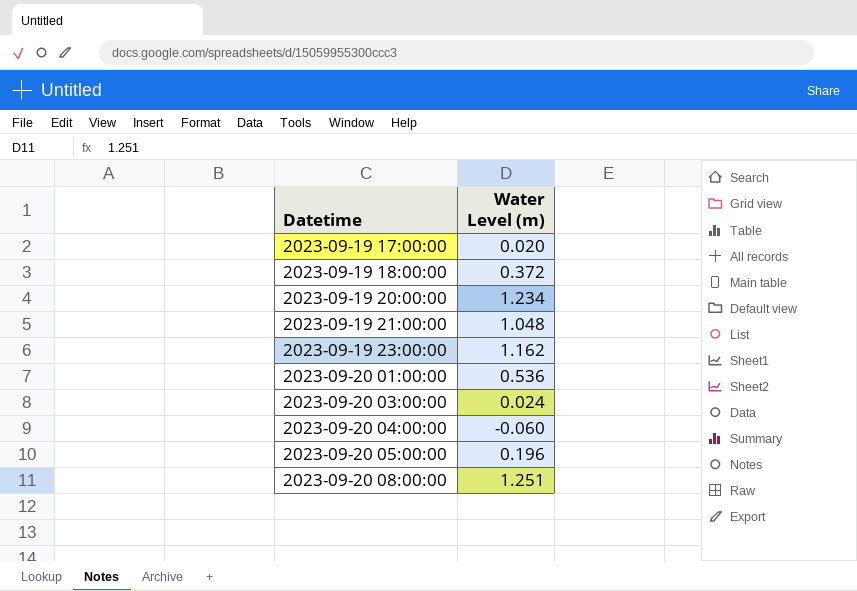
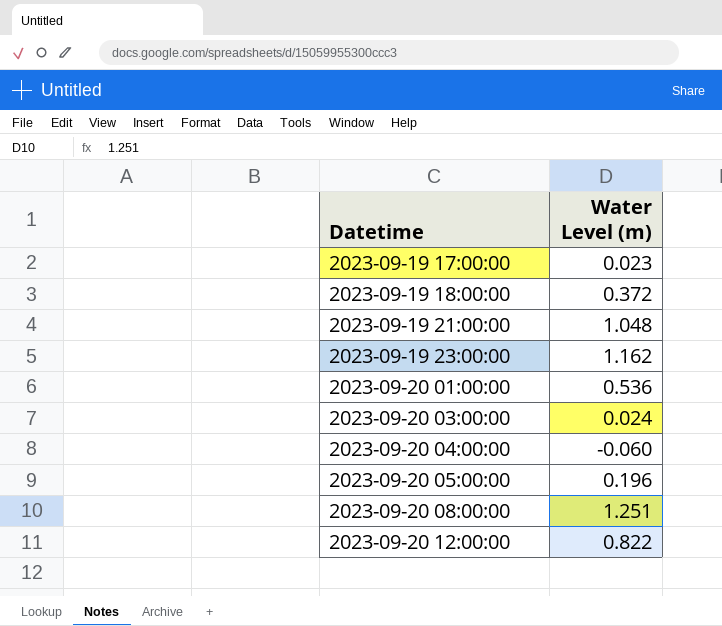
row 2023-09-19 20:00:00: 1.234 -> none
2023-09-19 17:00:00 | Water Level (m): 0.020 -> 0.023
row 2023-09-20 12:00:00: none -> 0.822

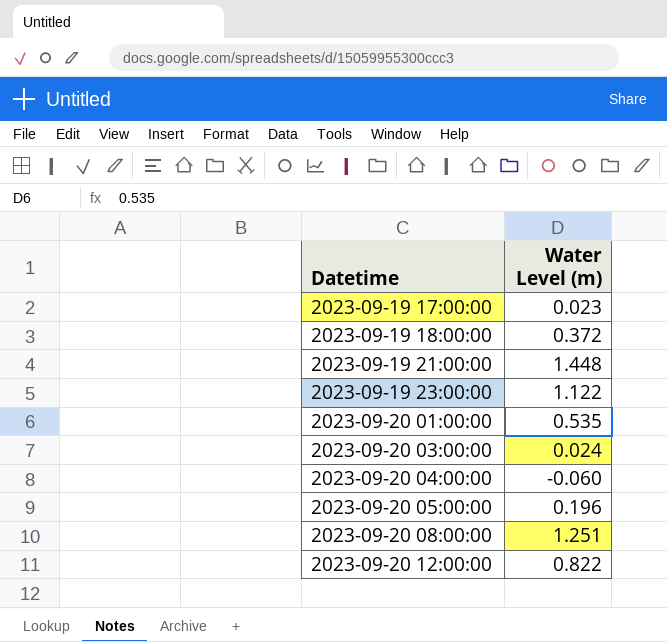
2023-09-19 21:00:00 | Water Level (m): 1.048 -> 1.448
2023-09-19 23:00:00 | Water Level (m): 1.162 -> 1.122
2023-09-20 01:00:00 | Water Level (m): 0.536 -> 0.535

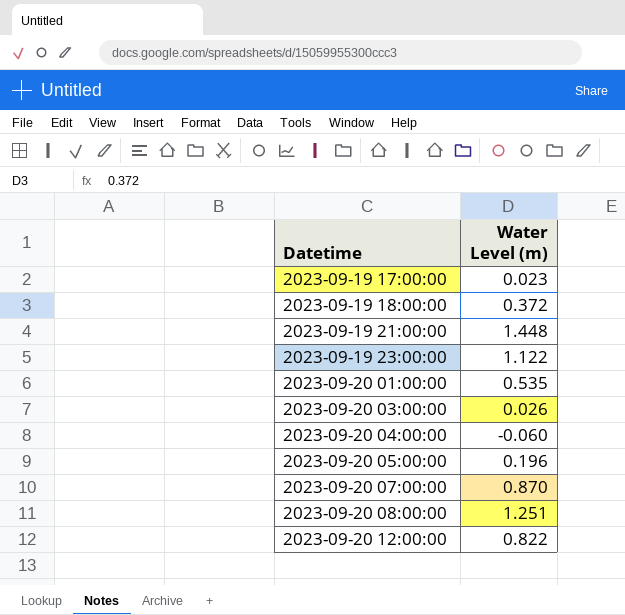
2023-09-20 03:00:00 | Water Level (m): 0.024 -> 0.026
row 2023-09-20 07:00:00: none -> 0.870

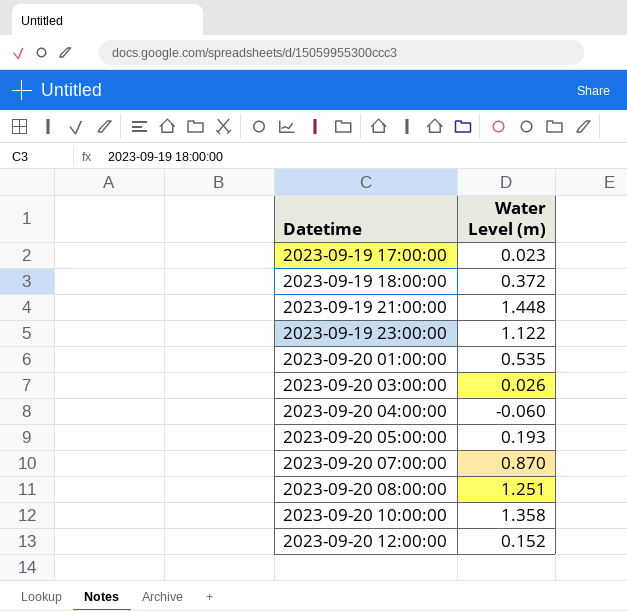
2023-09-20 05:00:00 | Water Level (m): 0.196 -> 0.193
row 2023-09-20 10:00:00: none -> 1.358
2023-09-20 12:00:00 | Water Level (m): 0.822 -> 0.152

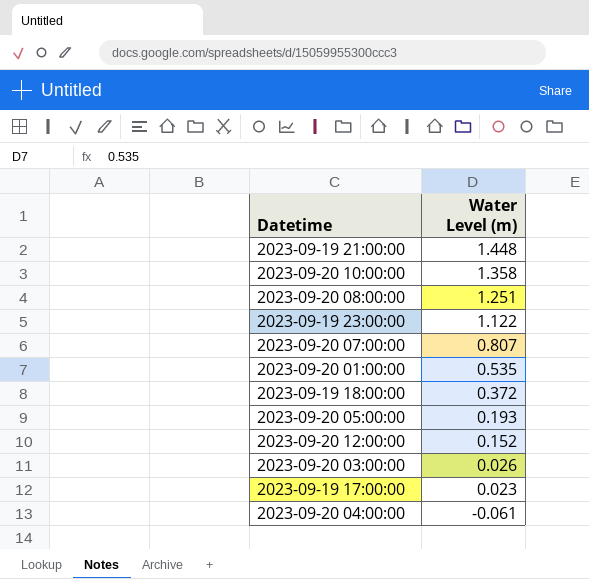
row order: Datetime ascending -> Water Level (m) descending
2023-09-20 07:00:00 | Water Level (m): 0.870 -> 0.807
2023-09-20 04:00:00 | Water Level (m): -0.060 -> -0.061

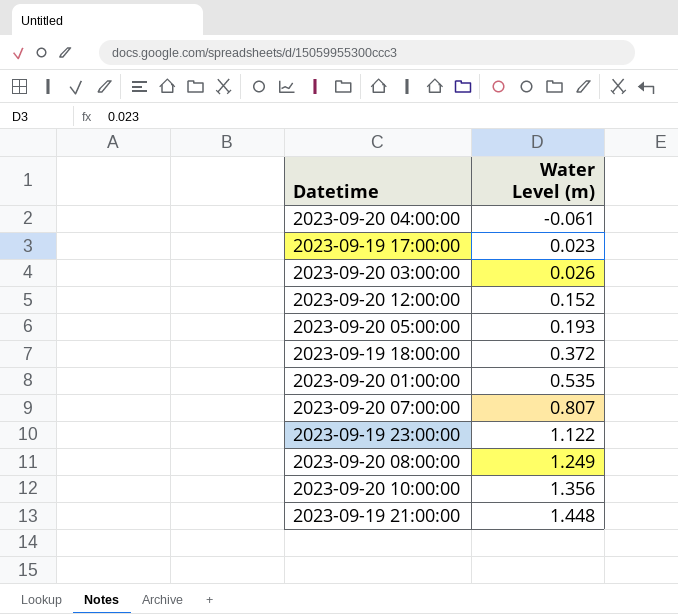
row order: Water Level (m) descending -> Water Level (m) ascending
2023-09-20 08:00:00 | Water Level (m): 1.251 -> 1.249
2023-09-20 10:00:00 | Water Level (m): 1.358 -> 1.356

